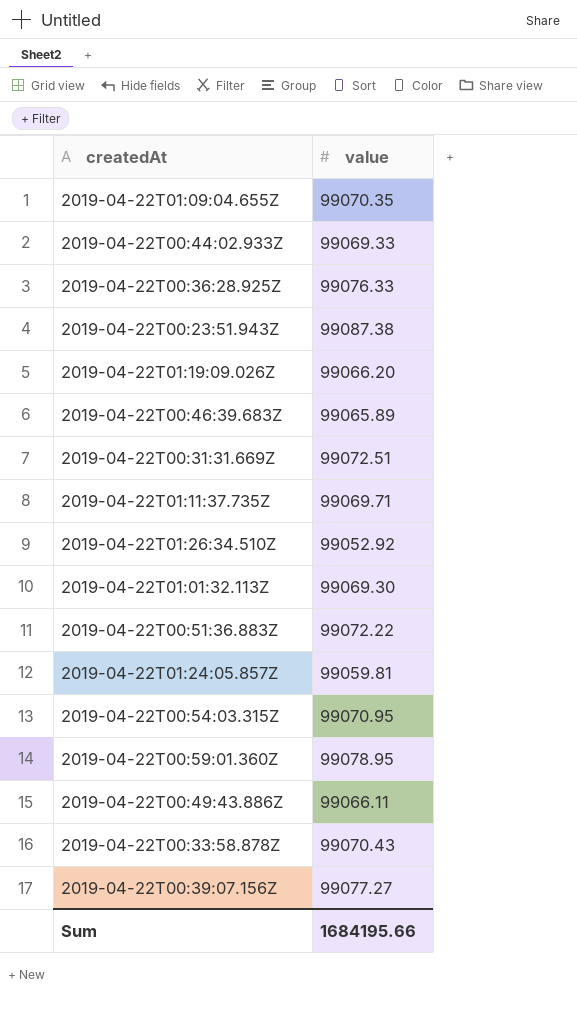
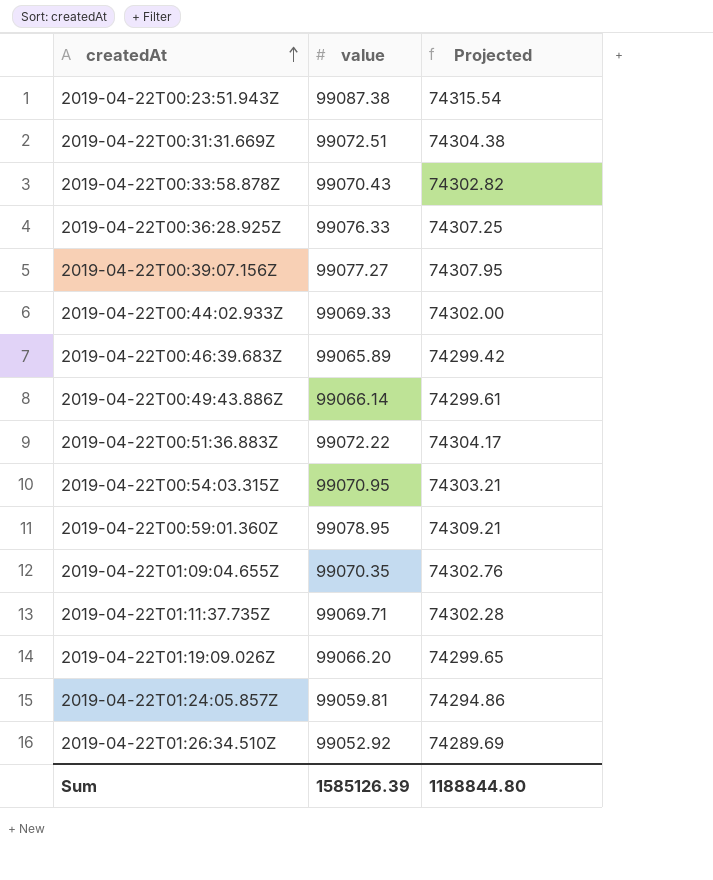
row order: none -> createdAt ascending
column Projected | formula: none -> [value] * 0.75
row 2019-04-22T01:01:32.113Z: 99069.30 -> none
2019-04-22T00:49:43.886Z | value: 99066.11 -> 99066.14
Sum | value: 1684195.66 -> 1585126.39

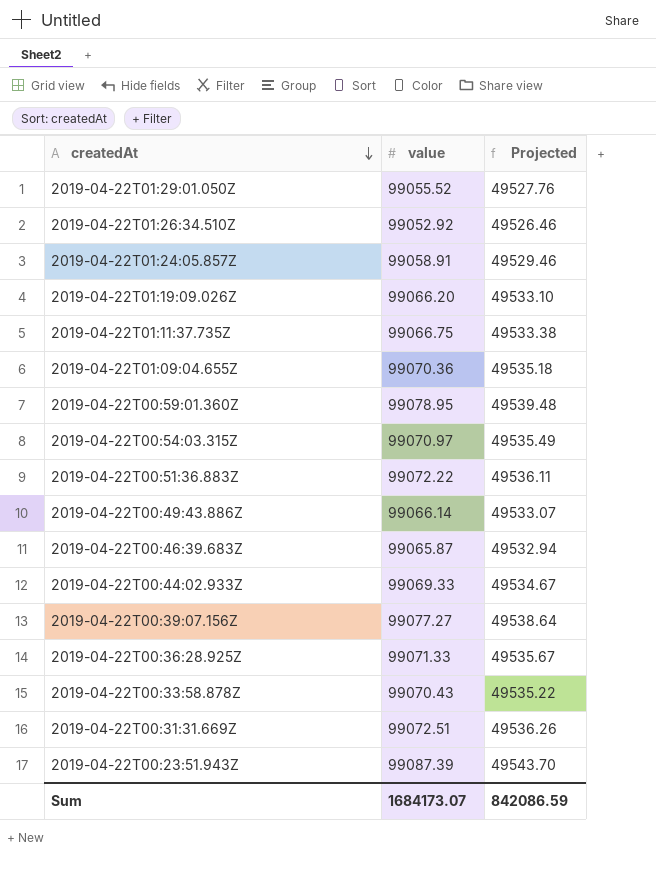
row order: createdAt ascending -> createdAt descending
column Projected | formula: [value] * 0.75 -> [value] * 0.5
row 2019-04-22T01:29:01.050Z: none -> 99055.52 | 49527.76
2019-04-22T01:24:05.857Z | value: 99059.81 -> 99058.91
2019-04-22T01:11:37.735Z | value: 99069.71 -> 99066.75
2019-04-22T01:09:04.655Z | value: 99070.35 -> 99070.36
2019-04-22T00:54:03.315Z | value: 99070.95 -> 99070.97
2019-04-22T00:46:39.683Z | value: 99065.89 -> 99065.87
2019-04-22T00:36:28.925Z | value: 99076.33 -> 99071.33
2019-04-22T00:23:51.943Z | value: 99087.38 -> 99087.39
Sum | value: 1585126.39 -> 1684173.07
Sum | Projected: 1188844.80 -> 842086.59

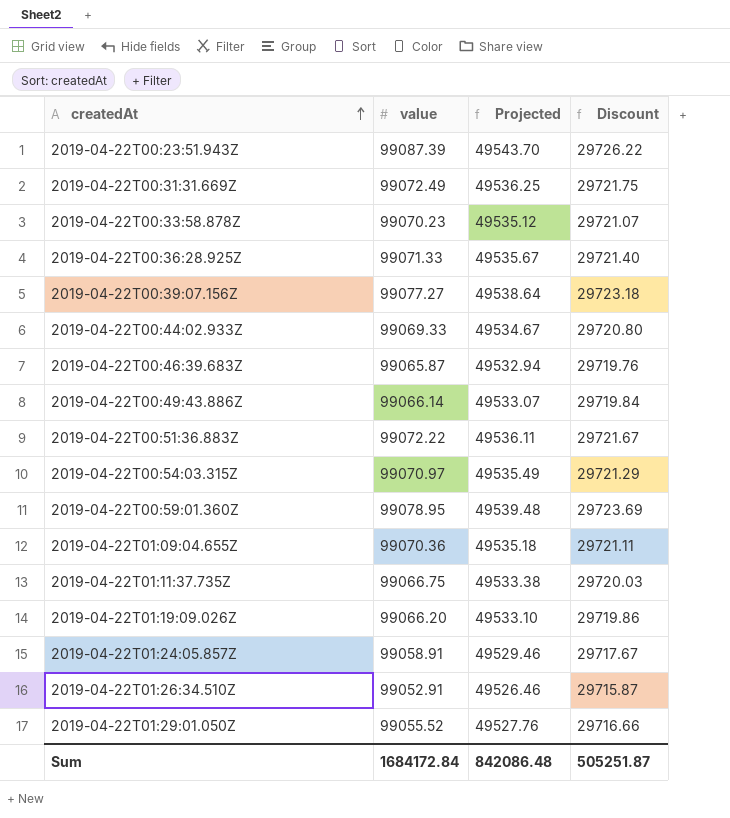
row order: createdAt descending -> createdAt ascending
column Discount | formula: none -> [value] * 0.3
2019-04-22T00:31:31.669Z | value: 99072.51 -> 99072.49
2019-04-22T00:31:31.669Z | Projected: 49536.26 -> 49536.25
2019-04-22T00:33:58.878Z | value: 99070.43 -> 99070.23
2019-04-22T00:33:58.878Z | Projected: 49535.22 -> 49535.12
2019-04-22T01:26:34.510Z | value: 99052.92 -> 99052.91
Sum | value: 1684173.07 -> 1684172.84
Sum | Projected: 842086.59 -> 842086.48

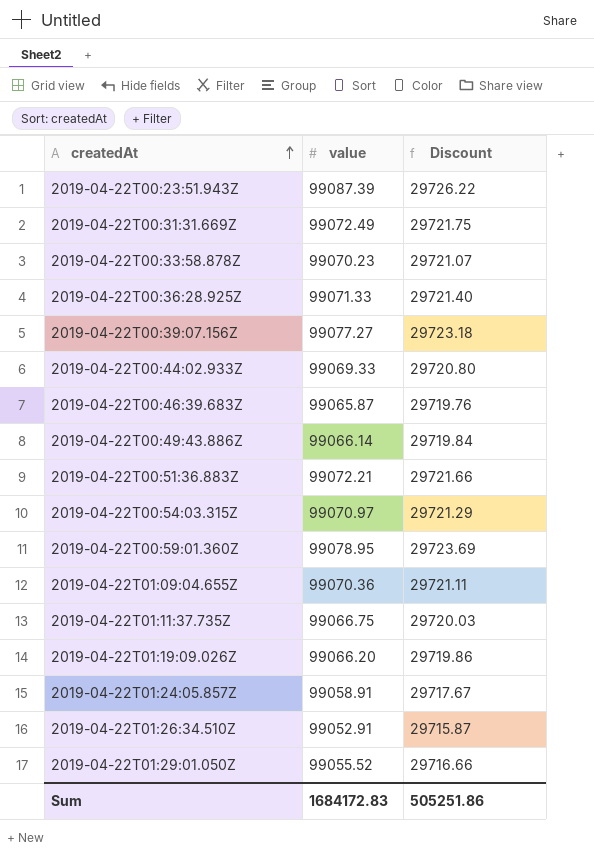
column Projected | formula: [value] * 0.5 -> none
2019-04-22T00:51:36.883Z | value: 99072.22 -> 99072.21
2019-04-22T00:51:36.883Z | Discount: 29721.67 -> 29721.66
Sum | value: 1684172.84 -> 1684172.83
Sum | Discount: 505251.87 -> 505251.86

